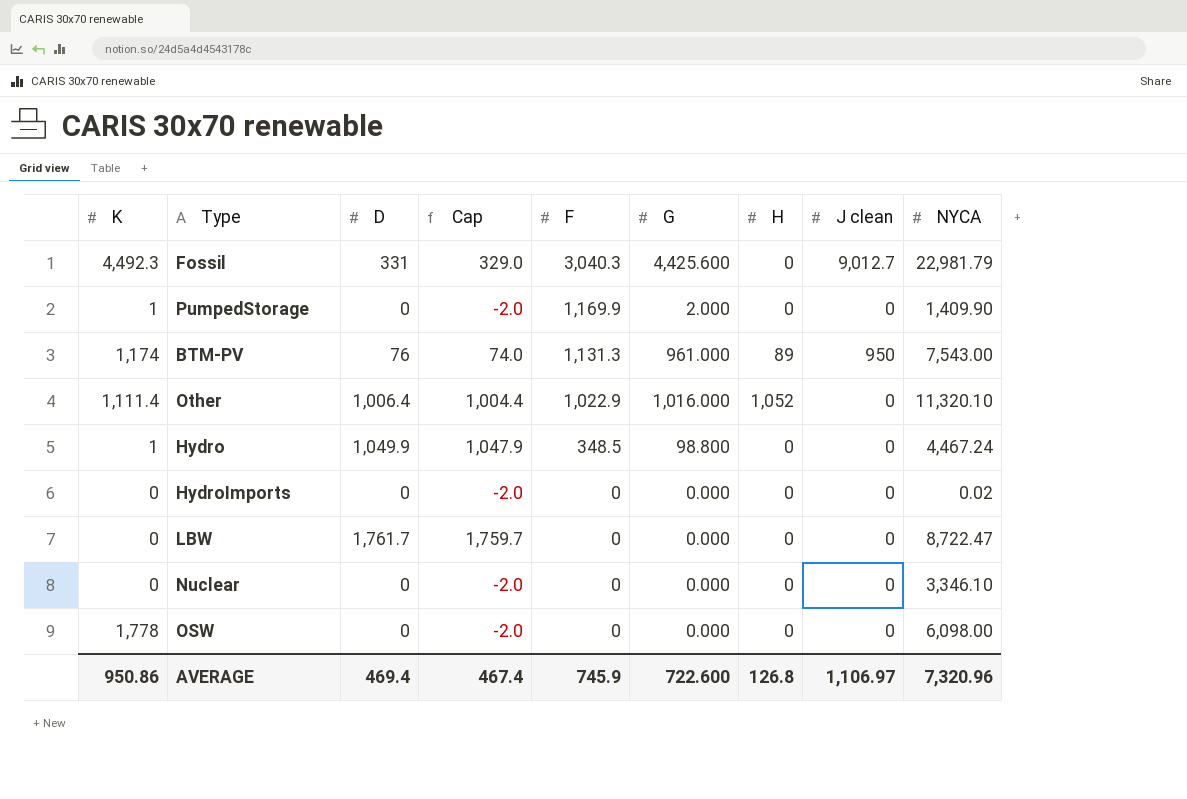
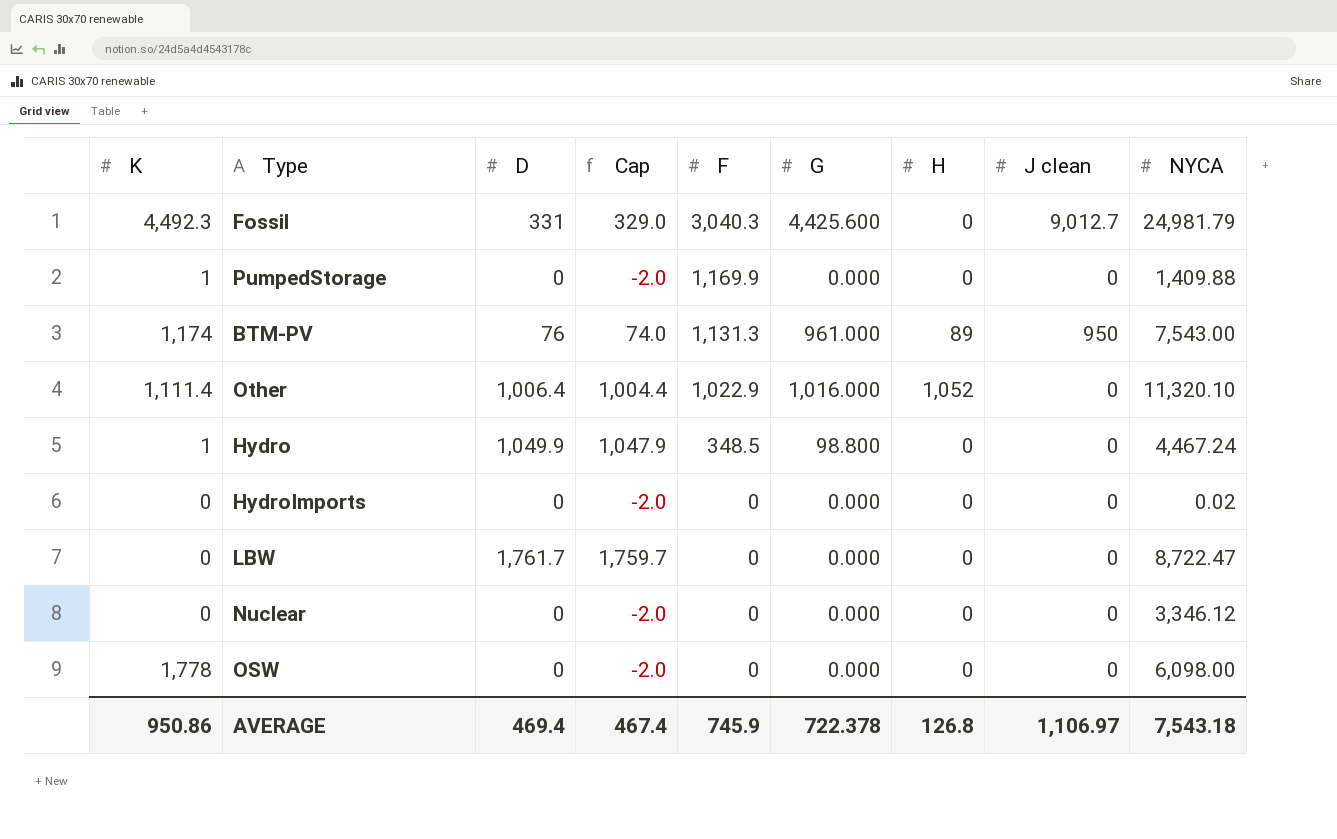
Fossil | NYCA: 22,981.79 -> 24,981.79
PumpedStorage | G: 2.000 -> 0.000
PumpedStorage | NYCA: 1,409.90 -> 1,409.88
Nuclear | NYCA: 3,346.10 -> 3,346.12
AVERAGE | G: 722.600 -> 722.378
AVERAGE | NYCA: 7,320.96 -> 7,543.18

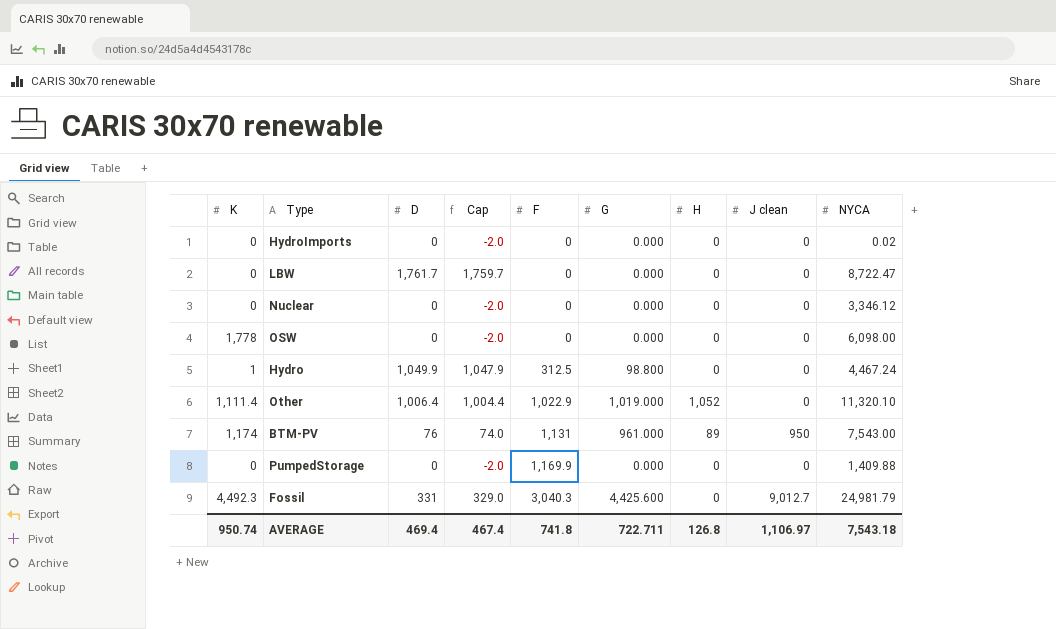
row order: F descending -> F ascending
Hydro | F: 348.5 -> 312.5
Other | G: 1,016.000 -> 1,019.000
BTM-PV | F: 1,131.3 -> 1,131
PumpedStorage | K: 1 -> 0
AVERAGE | K: 950.86 -> 950.74
AVERAGE | F: 745.9 -> 741.8
AVERAGE | G: 722.378 -> 722.711

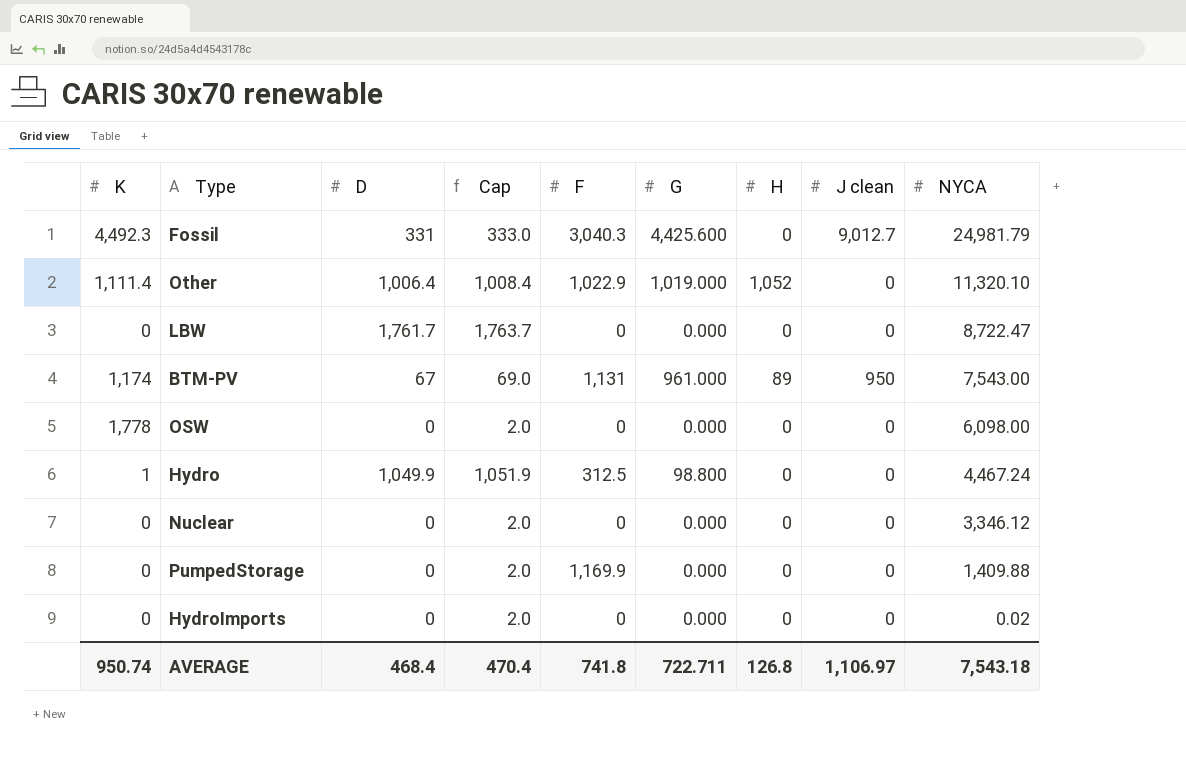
row order: F ascending -> NYCA descending
column Cap | formula: [D] - 2 -> [D] + 2
BTM-PV | D: 76 -> 67
AVERAGE | D: 469.4 -> 468.4
AVERAGE | Cap: 467.4 -> 470.4

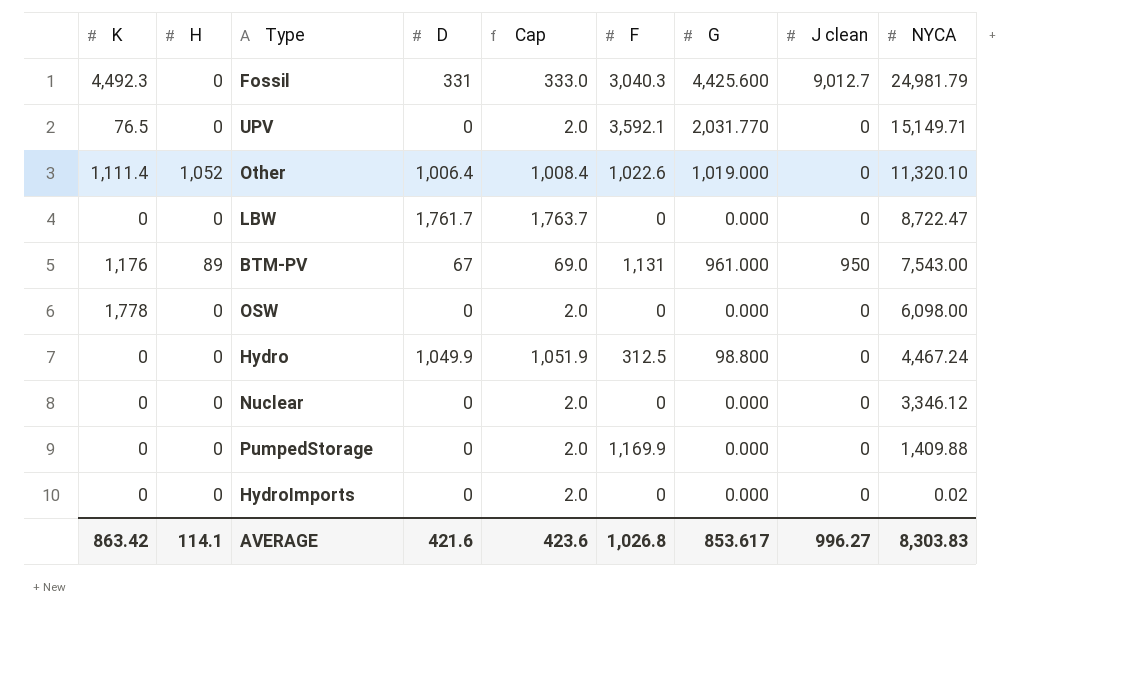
column H | position: 7 -> 2
row UPV: none -> 76.5 | 0 | 0 | 2.0 | 3,592.1 | 2,031.770 | 0 | 15,149.71
Other | F: 1,022.9 -> 1,022.6
BTM-PV | K: 1,174 -> 1,176
Hydro | K: 1 -> 0
AVERAGE | K: 950.74 -> 863.42
AVERAGE | H: 126.8 -> 114.1
AVERAGE | D: 468.4 -> 421.6
AVERAGE | Cap: 470.4 -> 423.6
AVERAGE | F: 741.8 -> 1,026.8
AVERAGE | G: 722.711 -> 853.617
AVERAGE | J clean: 1,106.97 -> 996.27
AVERAGE | NYCA: 7,543.18 -> 8,303.83

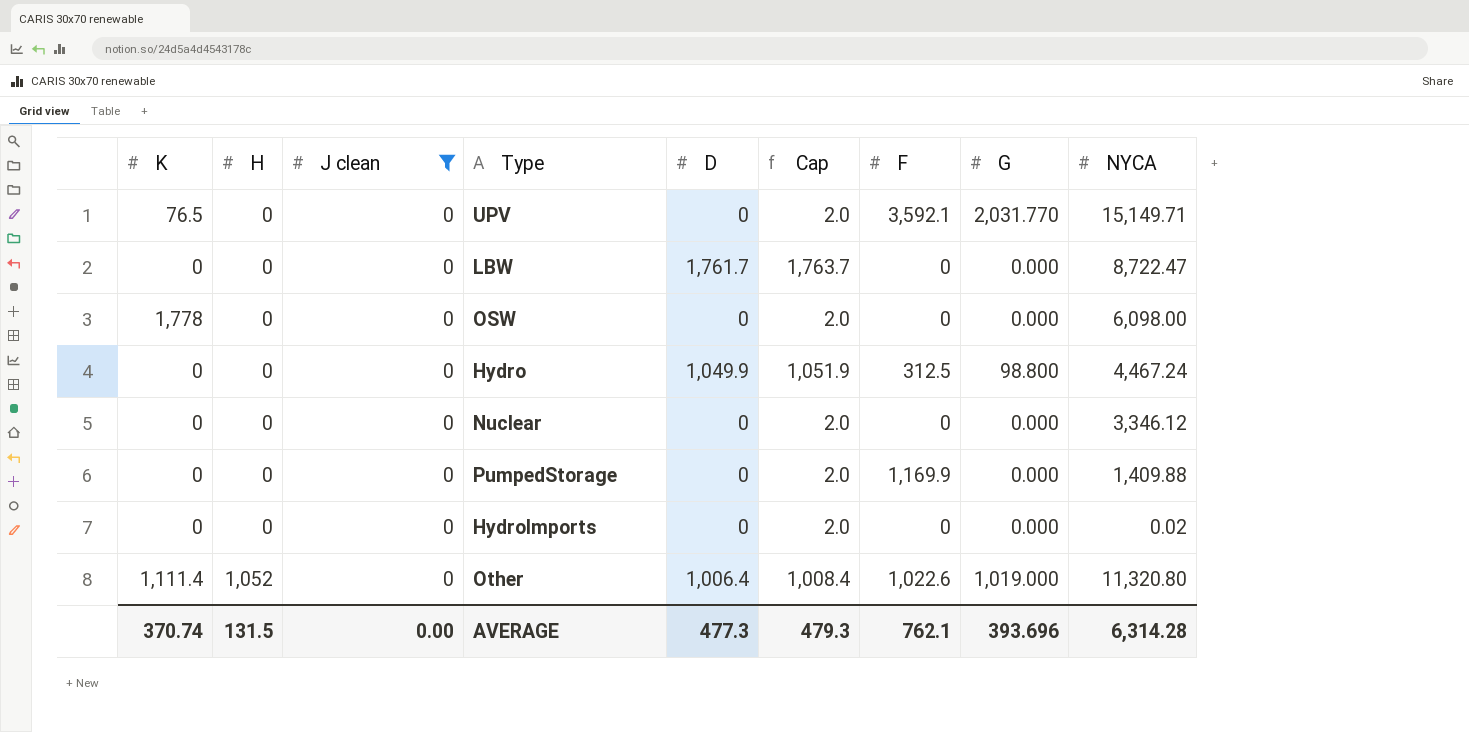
filter: none -> J clean = 0
row order: NYCA descending -> H ascending
column J clean | position: 8 -> 3
Other | NYCA: 11,320.10 -> 11,320.80
AVERAGE | K: 863.42 -> 370.74
AVERAGE | H: 114.1 -> 131.5
AVERAGE | J clean: 996.27 -> 0.00
AVERAGE | D: 421.6 -> 477.3
AVERAGE | Cap: 423.6 -> 479.3
AVERAGE | F: 1,026.8 -> 762.1
AVERAGE | G: 853.617 -> 393.696
AVERAGE | NYCA: 8,303.83 -> 6,314.28

